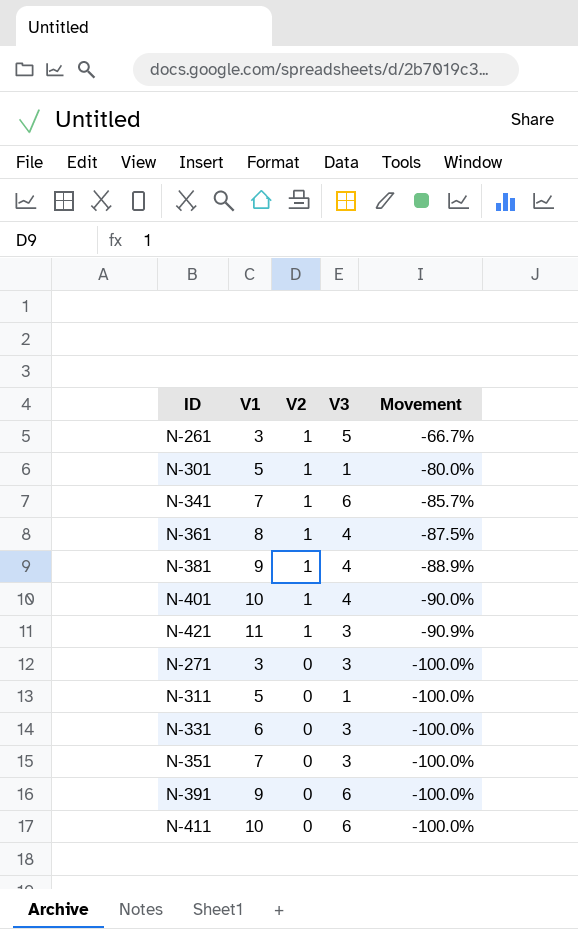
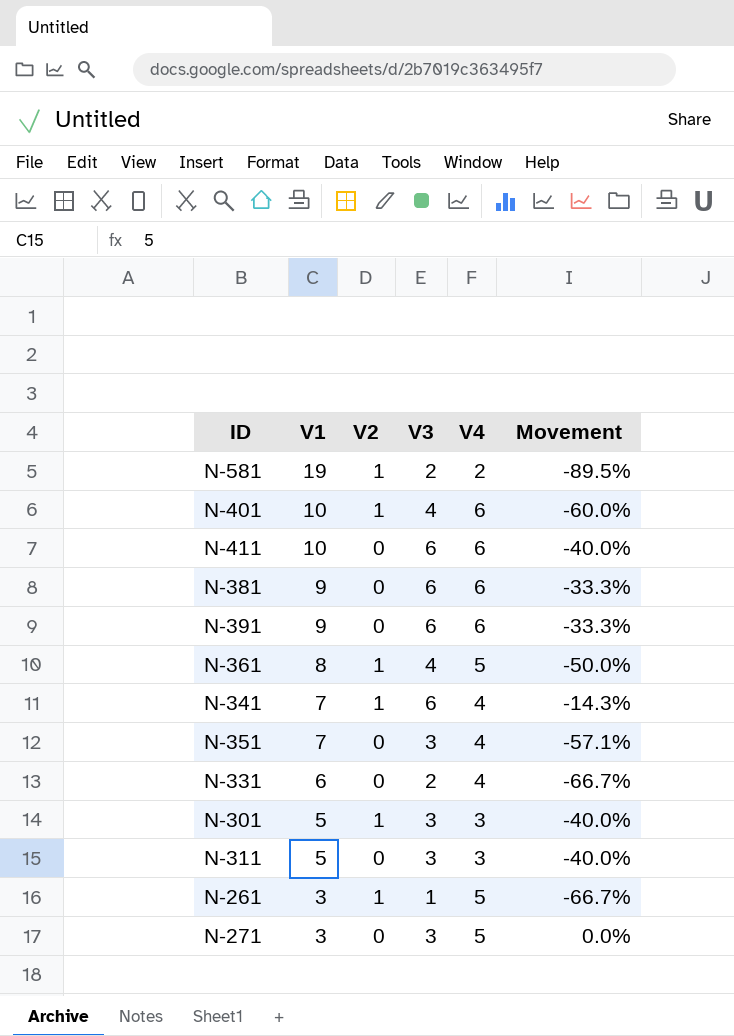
row order: V2 descending -> V1 descending
column V4 | position: none -> 5
column Movement | formula: ([V2] - [V1]) / [V1] -> ([V3] - [V1]) / [V1]
row N-421: 11 | 1 | 3 | -90.9% -> none
row N-581: none -> 19 | 1 | 2 | 2 | -89.5%
N-381 | V2: 1 -> 0
N-381 | V3: 4 -> 6
N-331 | V3: 3 -> 2
N-301 | V3: 1 -> 3
N-311 | V3: 1 -> 3
N-261 | V3: 5 -> 1

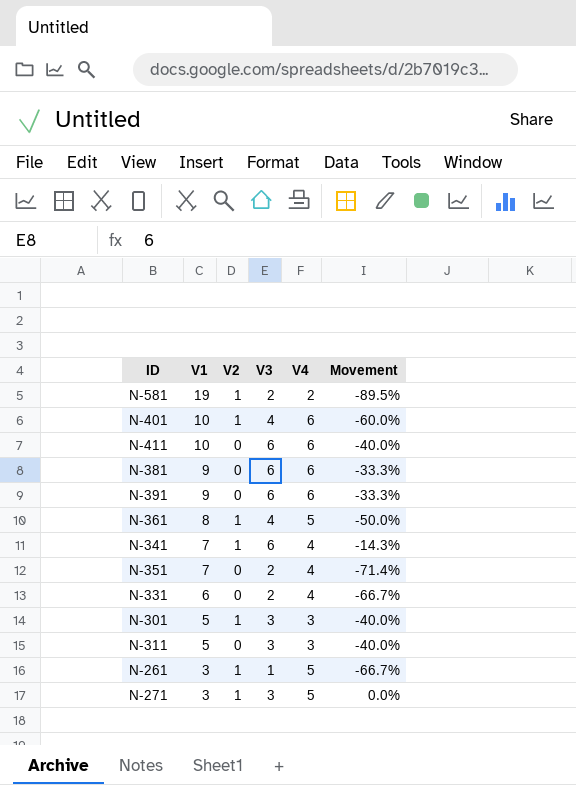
N-351 | V3: 3 -> 2
N-351 | Movement: -57.1% -> -71.4%
N-271 | V2: 0 -> 1

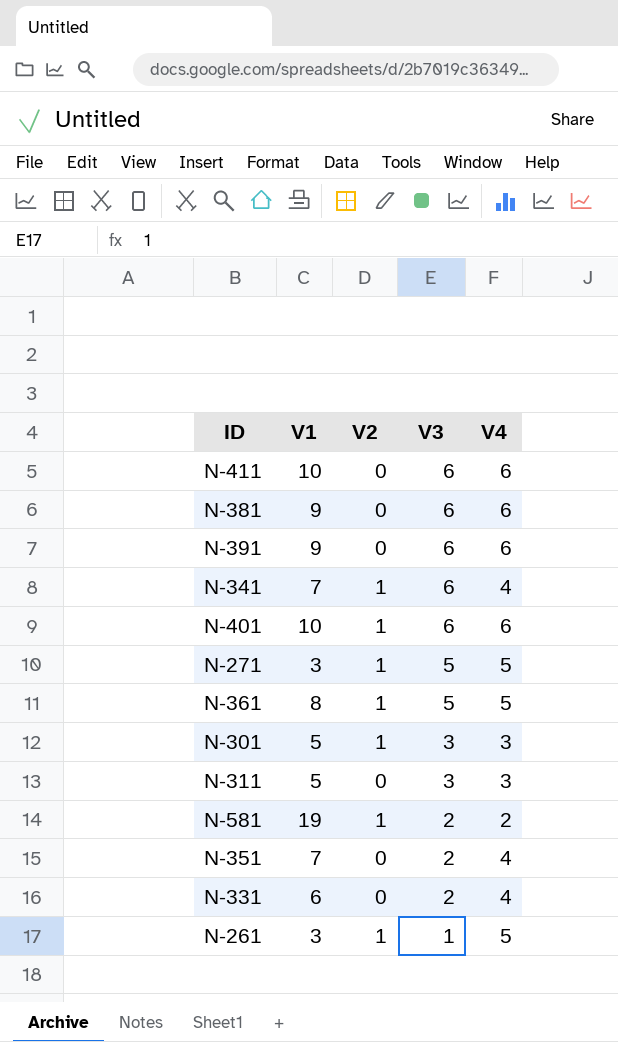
row order: V1 descending -> V3 descending
column Movement | formula: ([V3] - [V1]) / [V1] -> none
N-401 | V3: 4 -> 6
N-271 | V3: 3 -> 5
N-361 | V3: 4 -> 5

